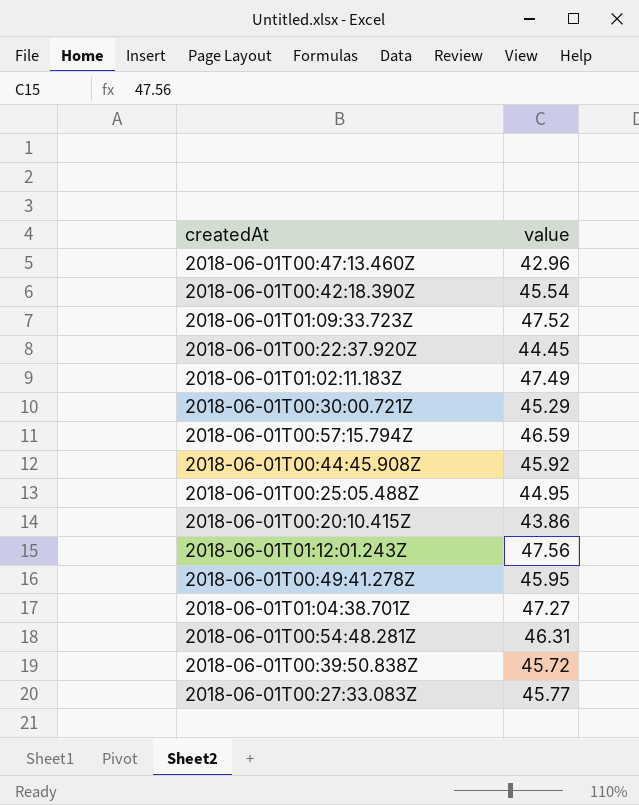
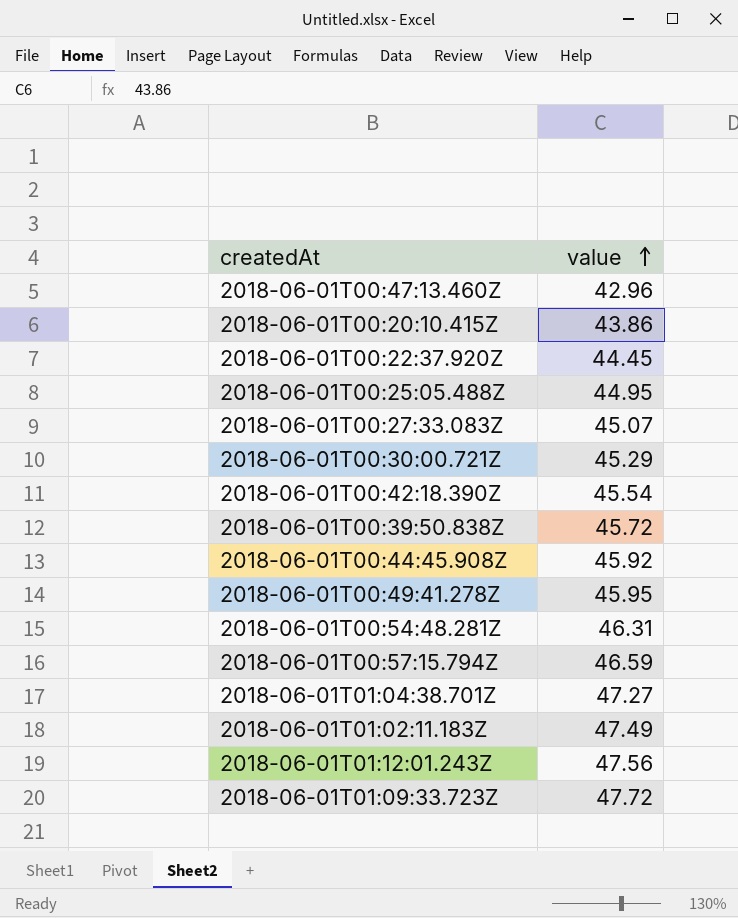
row order: none -> value ascending
2018-06-01T00:27:33.083Z | value: 45.77 -> 45.07
2018-06-01T01:09:33.723Z | value: 47.52 -> 47.72

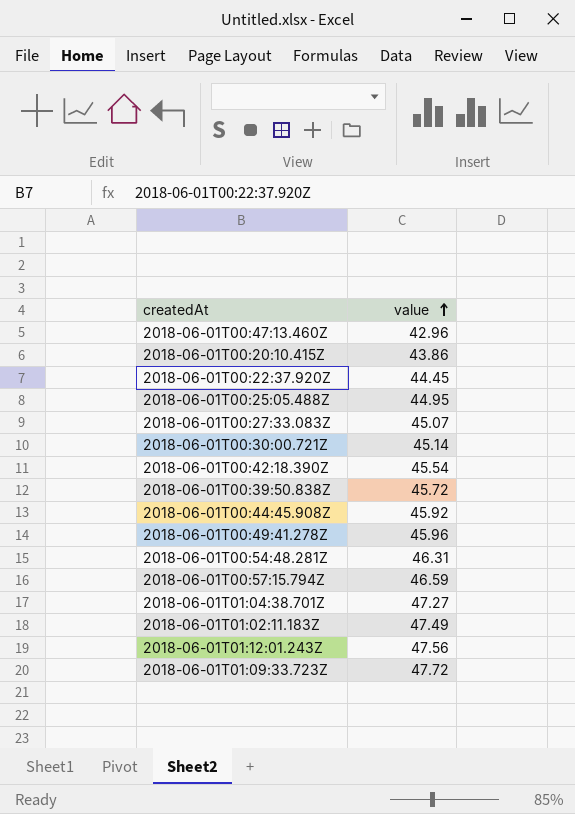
2018-06-01T00:30:00.721Z | value: 45.29 -> 45.14
2018-06-01T00:49:41.278Z | value: 45.95 -> 45.96

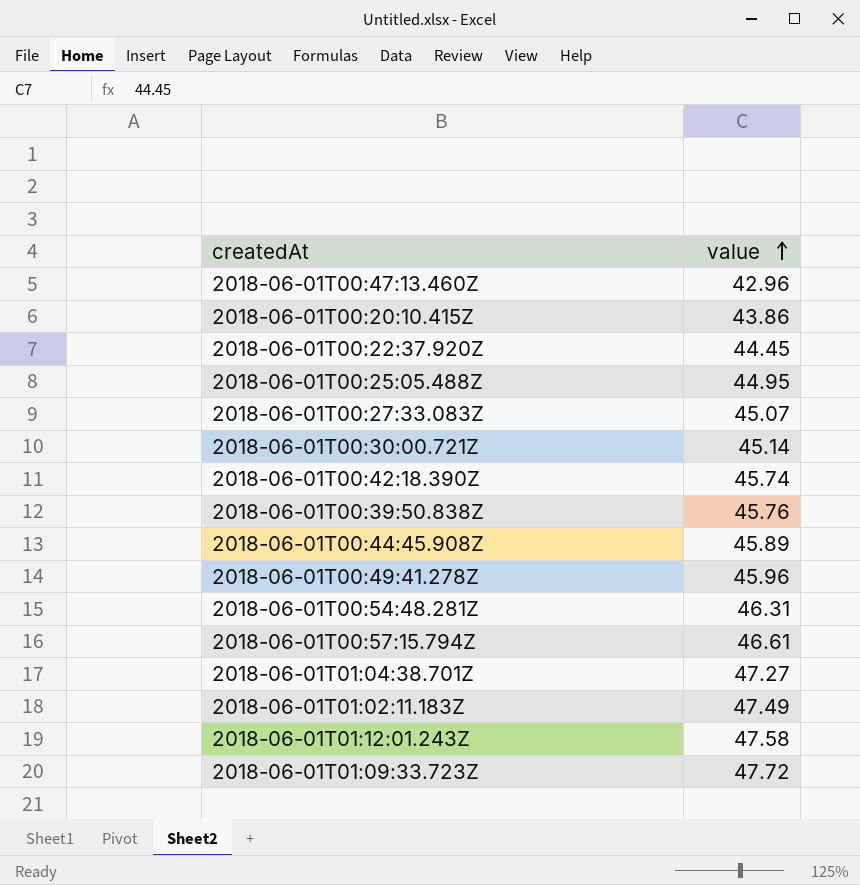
2018-06-01T00:42:18.390Z | value: 45.54 -> 45.74
2018-06-01T00:39:50.838Z | value: 45.72 -> 45.76
2018-06-01T00:44:45.908Z | value: 45.92 -> 45.89
2018-06-01T00:57:15.794Z | value: 46.59 -> 46.61
2018-06-01T01:12:01.243Z | value: 47.56 -> 47.58

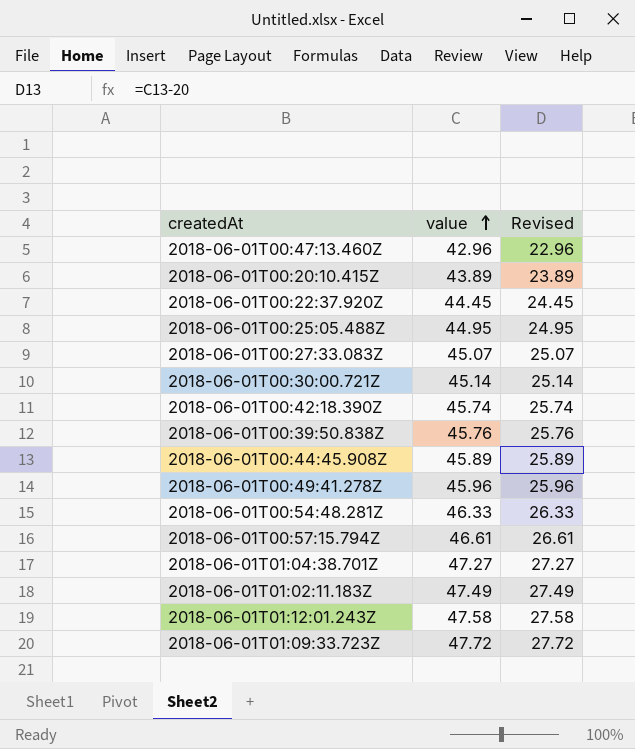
column Revised | formula: none -> [value] - 20
2018-06-01T00:20:10.415Z | value: 43.86 -> 43.89
2018-06-01T00:54:48.281Z | value: 46.31 -> 46.33

